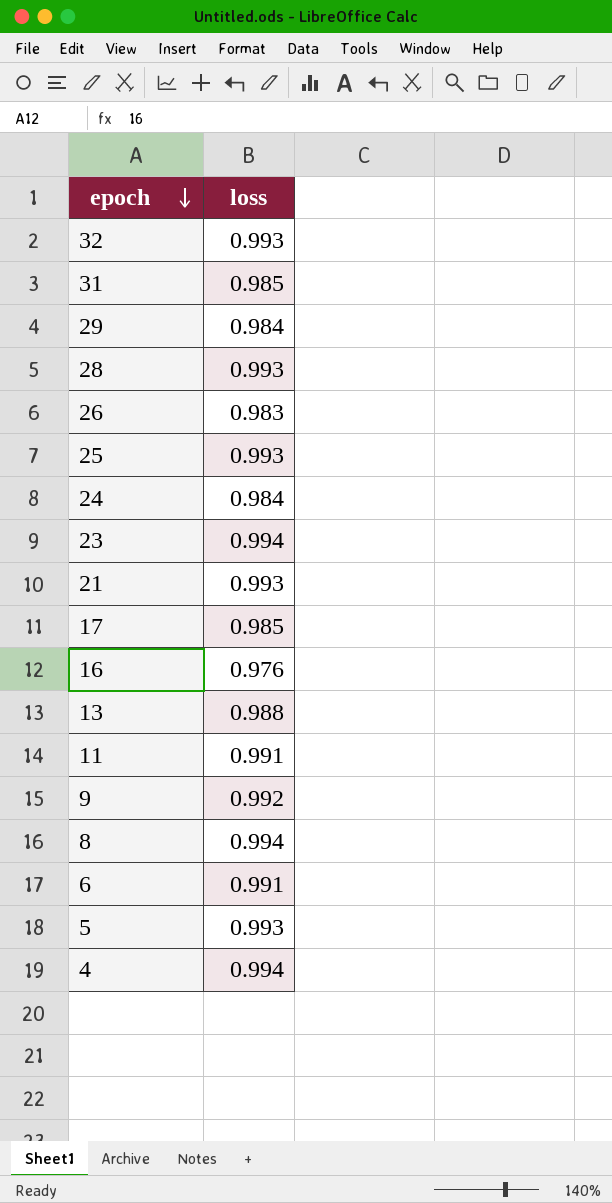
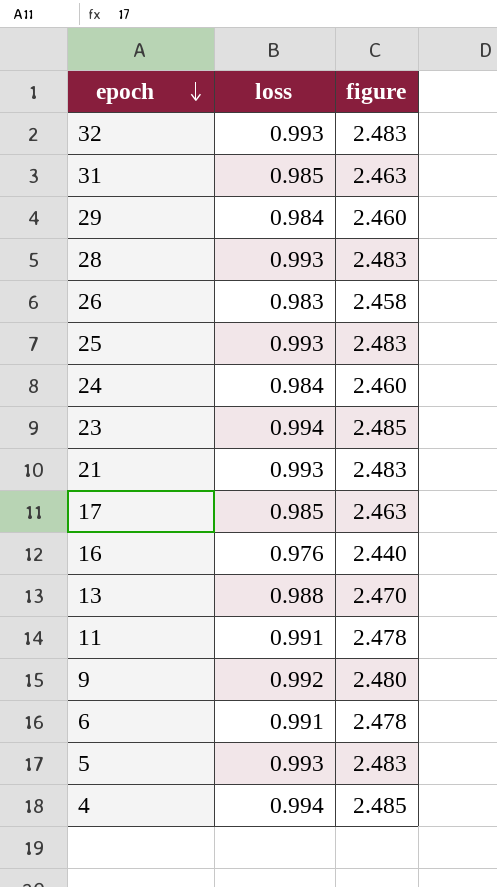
column figure | formula: none -> [loss] * 2.5
row 8: 0.994 -> none

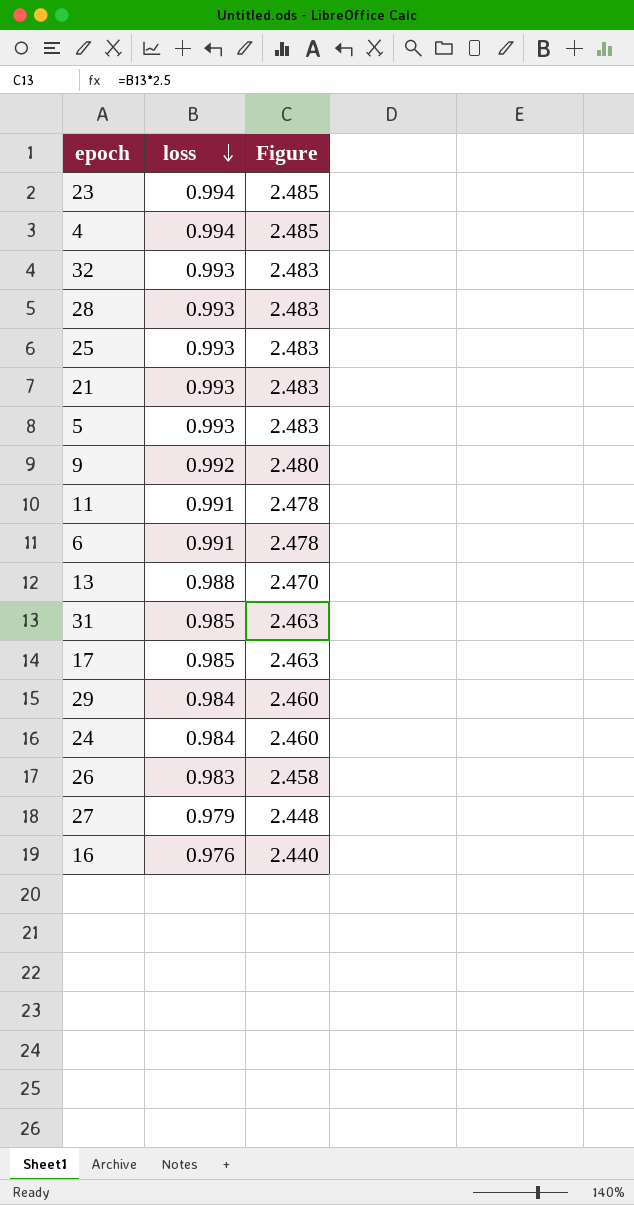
row order: epoch descending -> loss descending
column name: figure -> Figure
row 27: none -> 0.979 | 2.448

